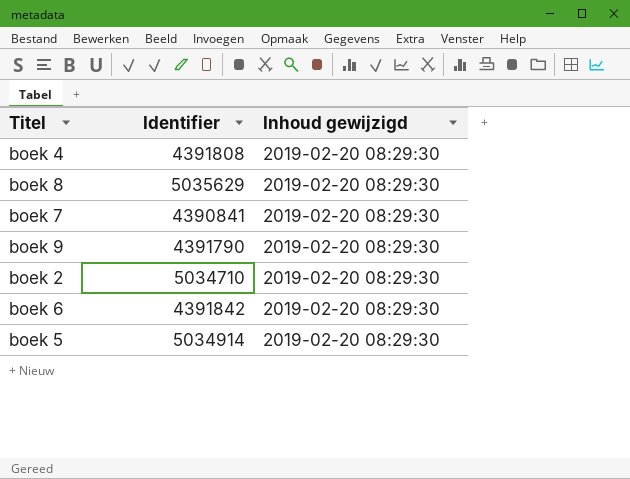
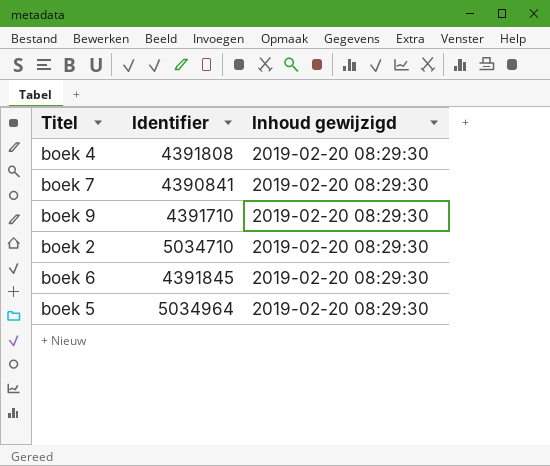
row boek 8: 5035629 | 2019-02-20 08:29:30 -> none
boek 9 | Identifier: 4391790 -> 4391710
boek 6 | Identifier: 4391842 -> 4391845
boek 5 | Identifier: 5034914 -> 5034964

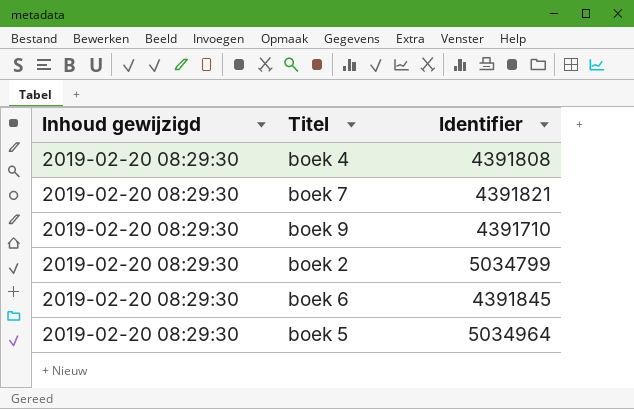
column Inhoud gewijzigd | position: 3 -> 1
boek 7 | Identifier: 4390841 -> 4391821
boek 2 | Identifier: 5034710 -> 5034799

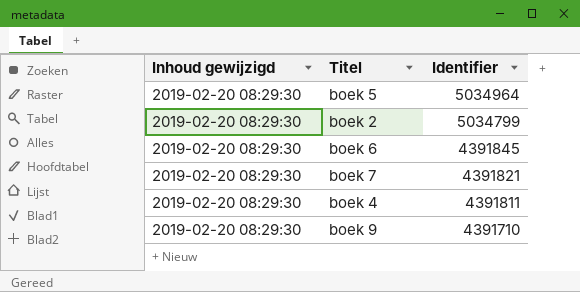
row order: none -> Identifier descending
boek 4 | Identifier: 4391808 -> 4391811

